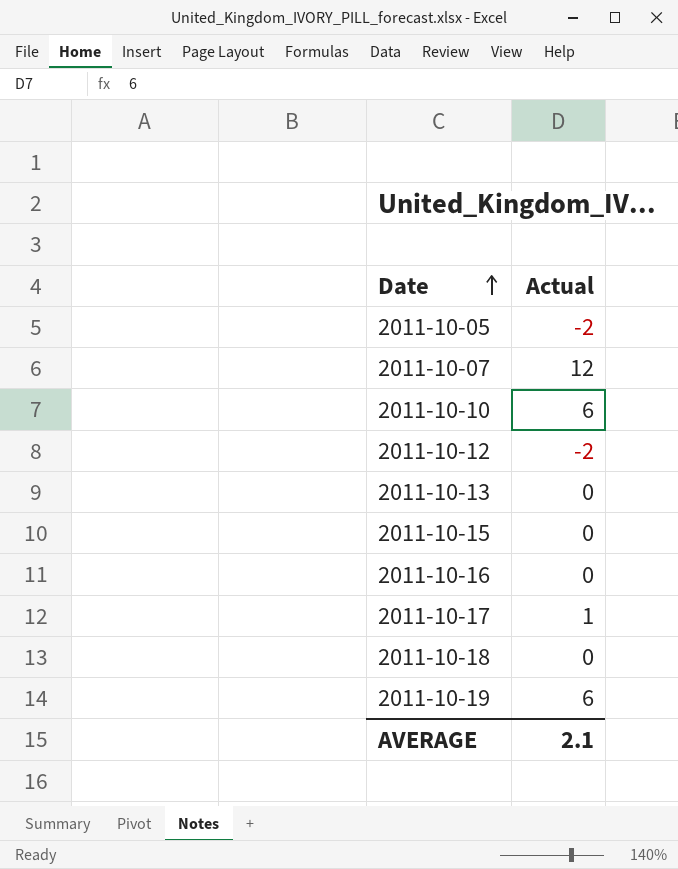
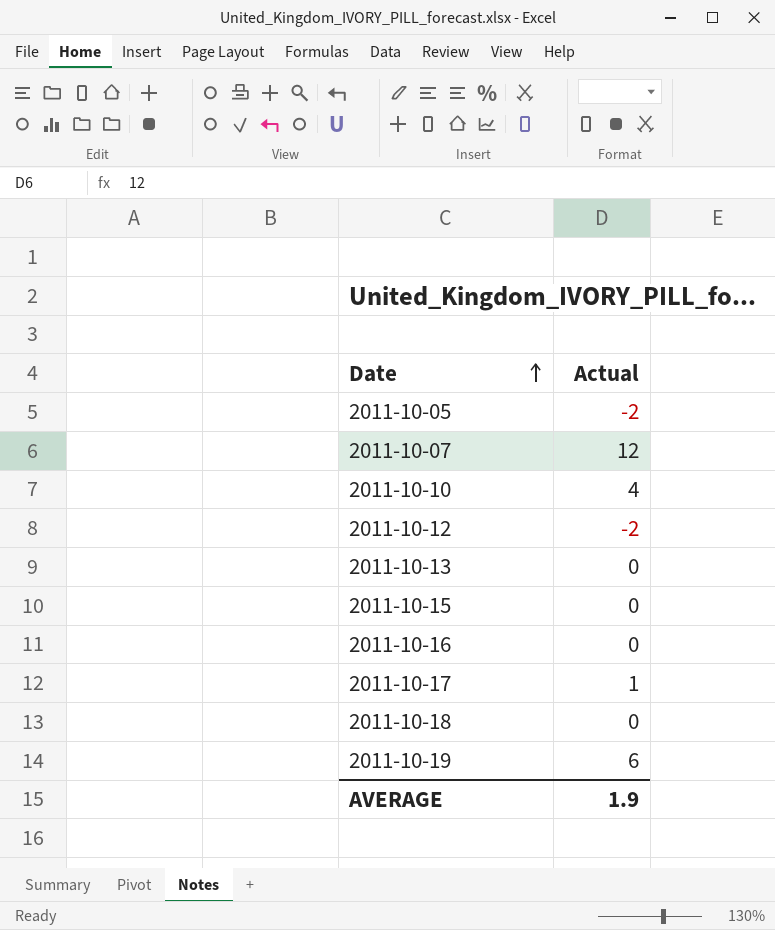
2011-10-10 | Actual: 6 -> 4
AVERAGE | Actual: 2.1 -> 1.9

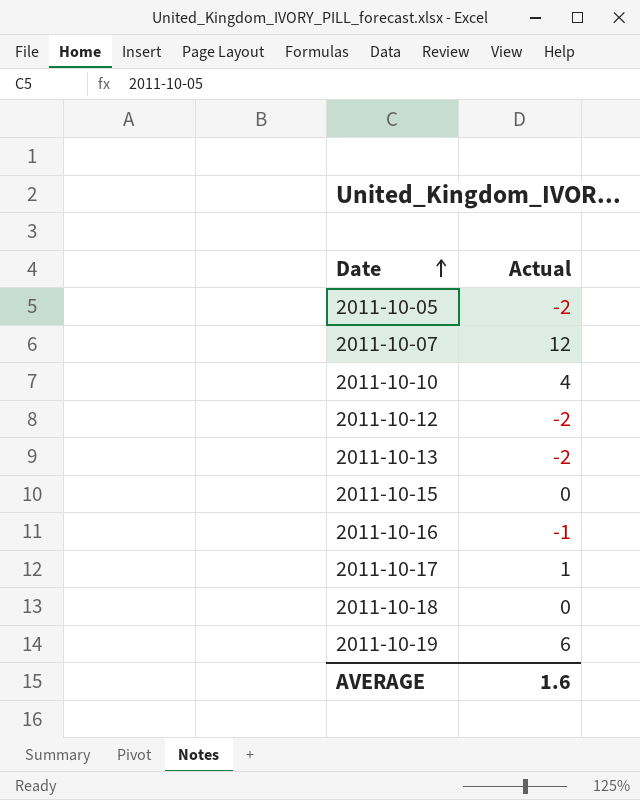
2011-10-13 | Actual: 0 -> -2
2011-10-16 | Actual: 0 -> -1
AVERAGE | Actual: 1.9 -> 1.6

